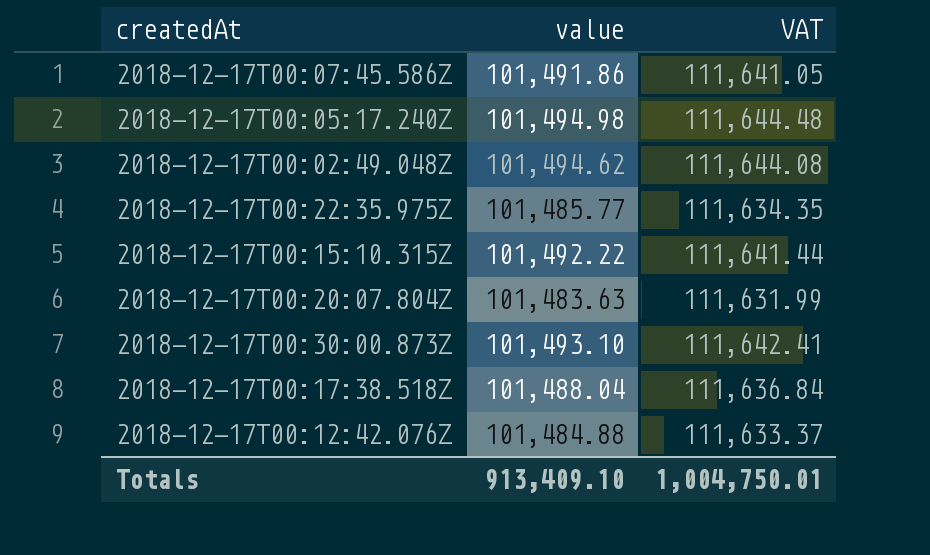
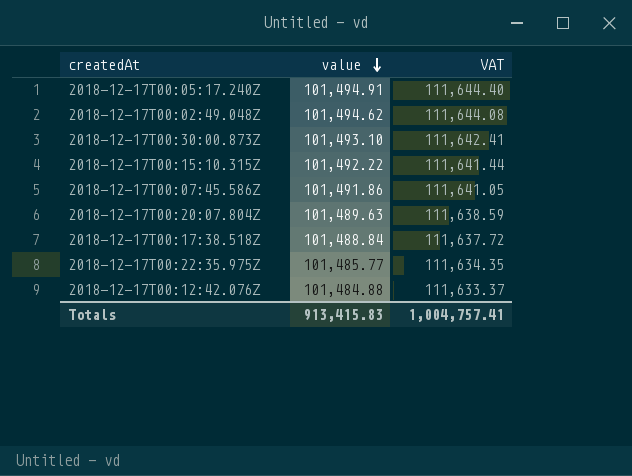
row order: none -> value descending
2018-12-17T00:05:17.240Z | value: 101,494.98 -> 101,494.91
2018-12-17T00:05:17.240Z | VAT: 111,644.48 -> 111,644.40
2018-12-17T00:20:07.804Z | value: 101,483.63 -> 101,489.63
2018-12-17T00:20:07.804Z | VAT: 111,631.99 -> 111,638.59
2018-12-17T00:17:38.518Z | value: 101,488.04 -> 101,488.84
2018-12-17T00:17:38.518Z | VAT: 111,636.84 -> 111,637.72
Totals | value: 913,409.10 -> 913,415.83
Totals | VAT: 1,004,750.01 -> 1,004,757.41

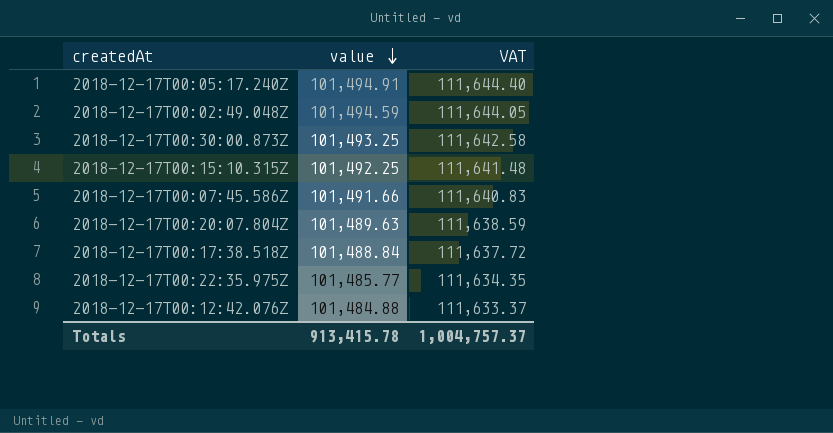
2018-12-17T00:02:49.048Z | value: 101,494.62 -> 101,494.59
2018-12-17T00:02:49.048Z | VAT: 111,644.08 -> 111,644.05
2018-12-17T00:30:00.873Z | value: 101,493.10 -> 101,493.25
2018-12-17T00:30:00.873Z | VAT: 111,642.41 -> 111,642.58
2018-12-17T00:15:10.315Z | value: 101,492.22 -> 101,492.25
2018-12-17T00:15:10.315Z | VAT: 111,641.44 -> 111,641.48
2018-12-17T00:07:45.586Z | value: 101,491.86 -> 101,491.66
2018-12-17T00:07:45.586Z | VAT: 111,641.05 -> 111,640.83
Totals | value: 913,415.83 -> 913,415.78
Totals | VAT: 1,004,757.41 -> 1,004,757.37

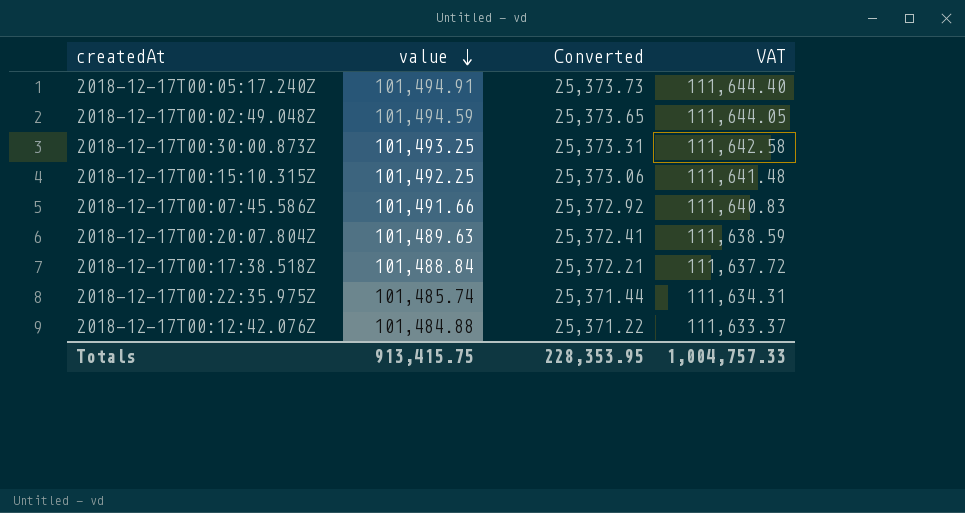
column Converted | formula: none -> [value] * 0.25
2018-12-17T00:22:35.975Z | value: 101,485.77 -> 101,485.74
2018-12-17T00:22:35.975Z | VAT: 111,634.35 -> 111,634.31
Totals | value: 913,415.78 -> 913,415.75
Totals | VAT: 1,004,757.37 -> 1,004,757.33

